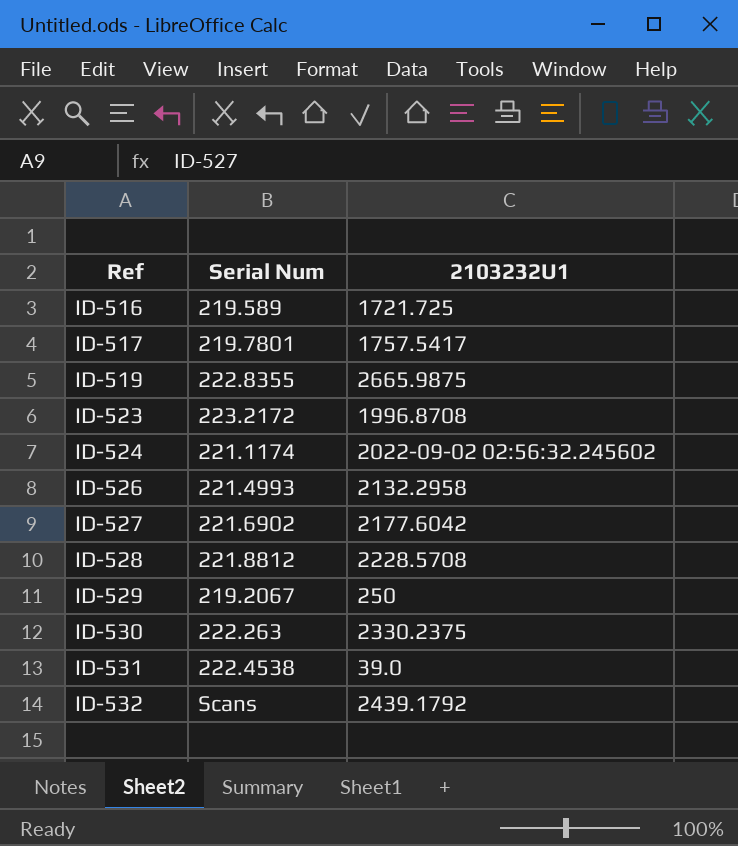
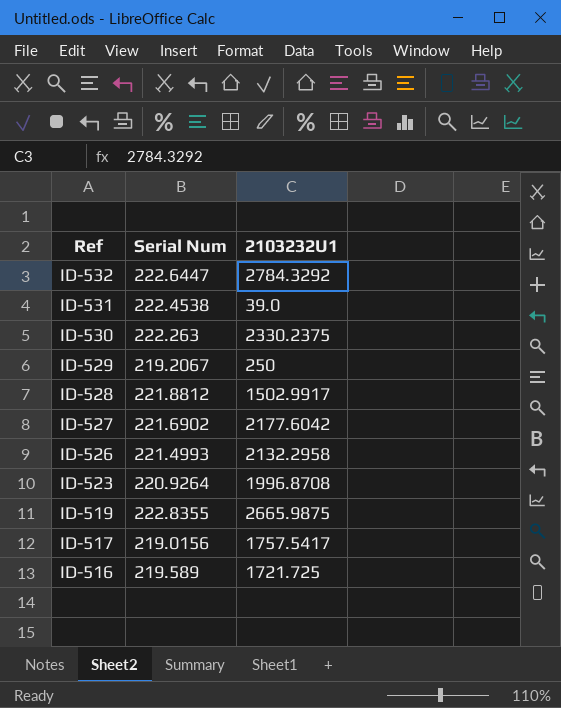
row order: Ref ascending -> Ref descending
row ID-524: 221.1174 | 2022-09-02 02:56:32.245602 -> none
ID-532 | Serial Num: Scans -> 222.6447
ID-532 | 2103232U1: 2439.1792 -> 2784.3292
ID-528 | 2103232U1: 2228.5708 -> 1502.9917
ID-523 | Serial Num: 223.2172 -> 220.9264
ID-517 | Serial Num: 219.7801 -> 219.0156

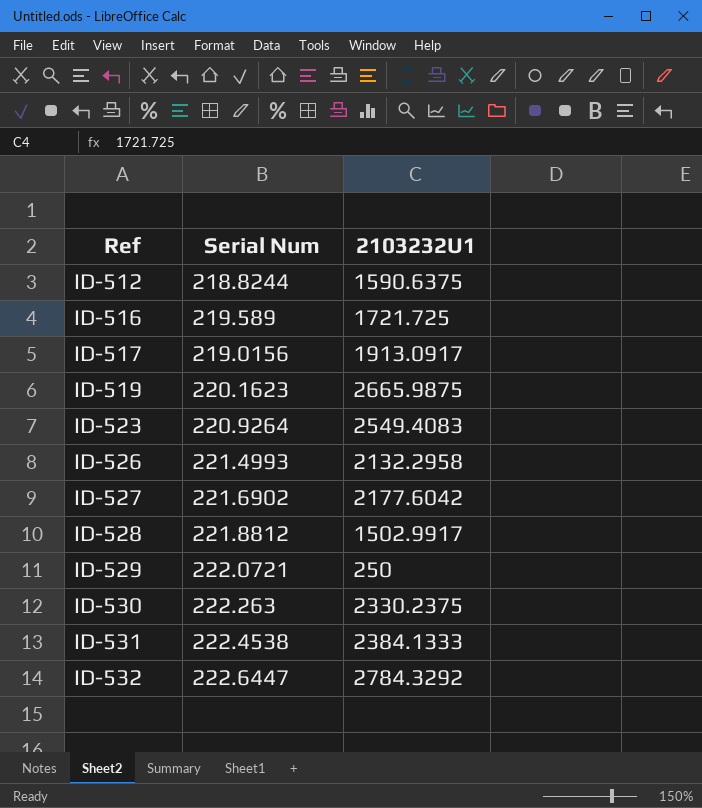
row order: Ref descending -> Ref ascending
row ID-512: none -> 218.8244 | 1590.6375
ID-517 | 2103232U1: 1757.5417 -> 1913.0917
ID-519 | Serial Num: 222.8355 -> 220.1623
ID-523 | 2103232U1: 1996.8708 -> 2549.4083
ID-529 | Serial Num: 219.2067 -> 222.0721
ID-531 | 2103232U1: 39.0 -> 2384.1333

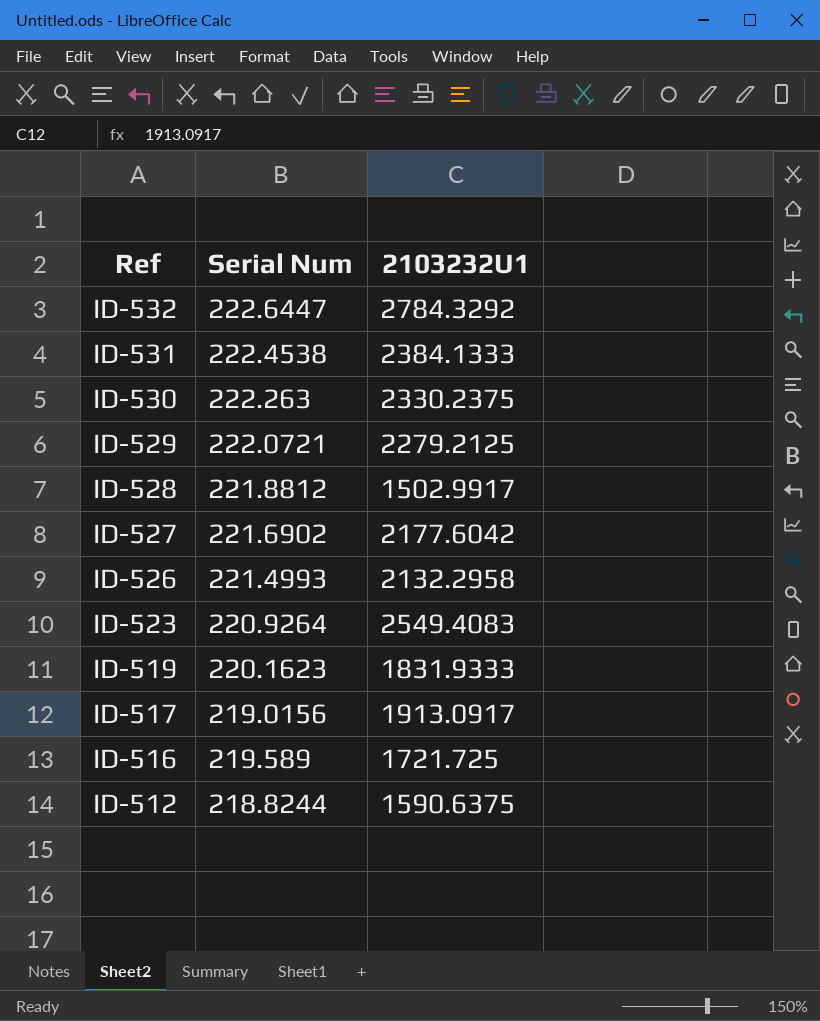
row order: Ref ascending -> Ref descending
ID-529 | 2103232U1: 250 -> 2279.2125
ID-519 | 2103232U1: 2665.9875 -> 1831.9333

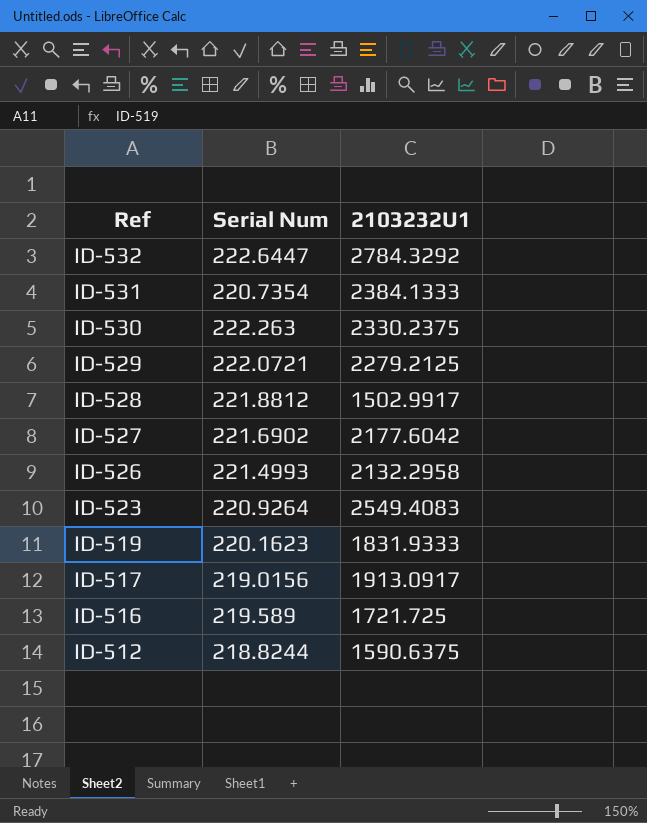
ID-531 | Serial Num: 222.4538 -> 220.7354

